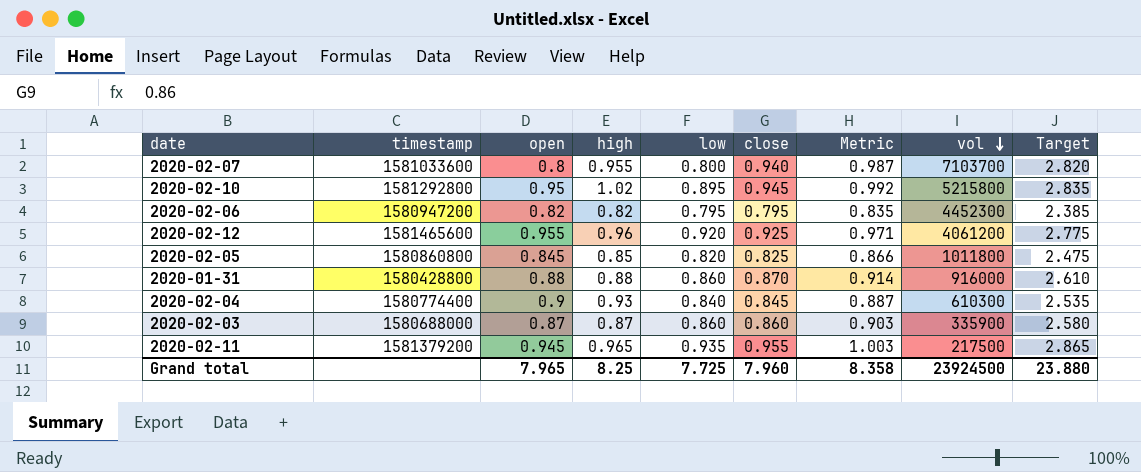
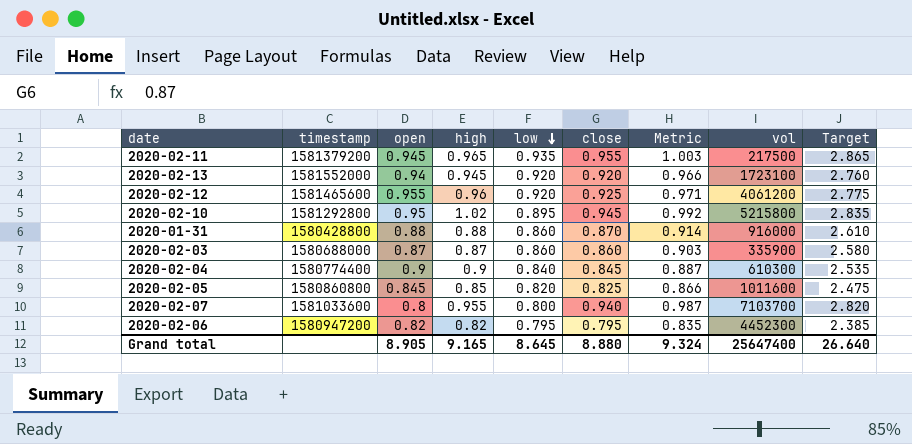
row order: vol descending -> low descending
row 2020-02-13: none -> 1581552000 | 0.94 | 0.945 | 0.920 | 0.920 | 0.966 | 1723100 | 2.760
2020-02-04 | high: 0.93 -> 0.9
2020-02-05 | vol: 1011800 -> 1011600
Grand total | open: 7.965 -> 8.905
Grand total | high: 8.25 -> 9.165
Grand total | low: 7.725 -> 8.645
Grand total | close: 7.960 -> 8.880
Grand total | Metric: 8.358 -> 9.324
Grand total | vol: 23924500 -> 25647400
Grand total | Target: 23.880 -> 26.640

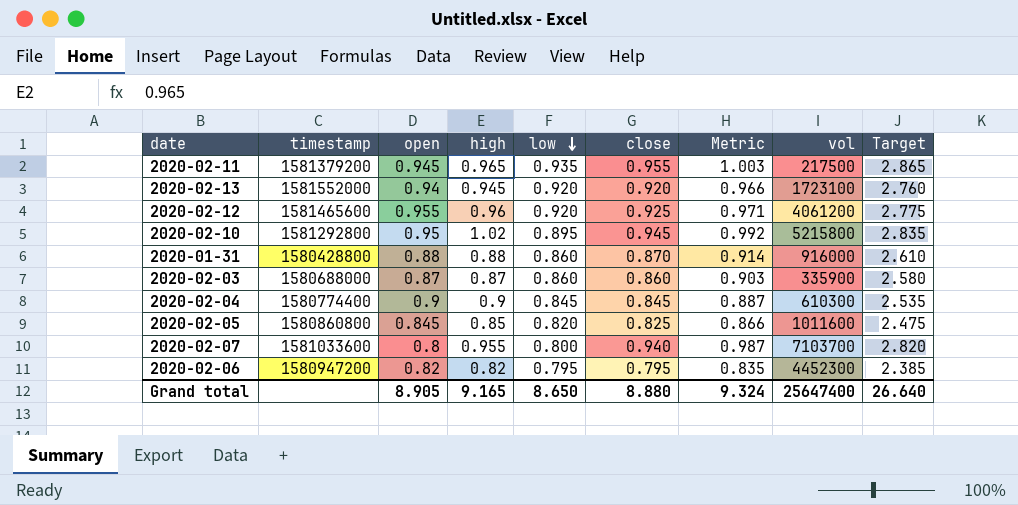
2020-02-04 | low: 0.840 -> 0.845
Grand total | low: 8.645 -> 8.650

